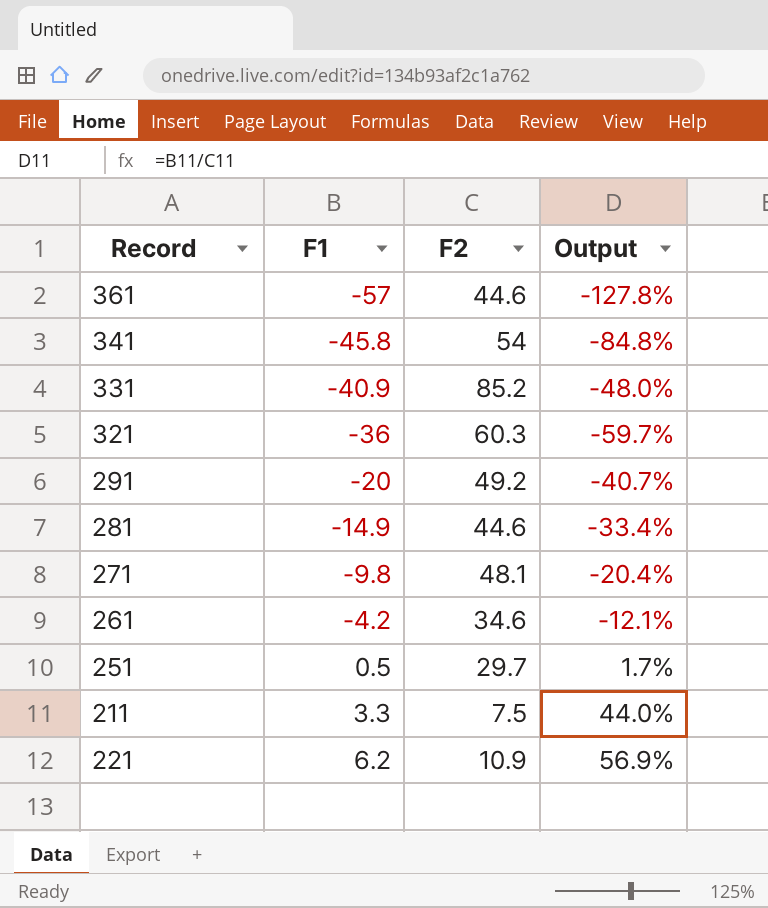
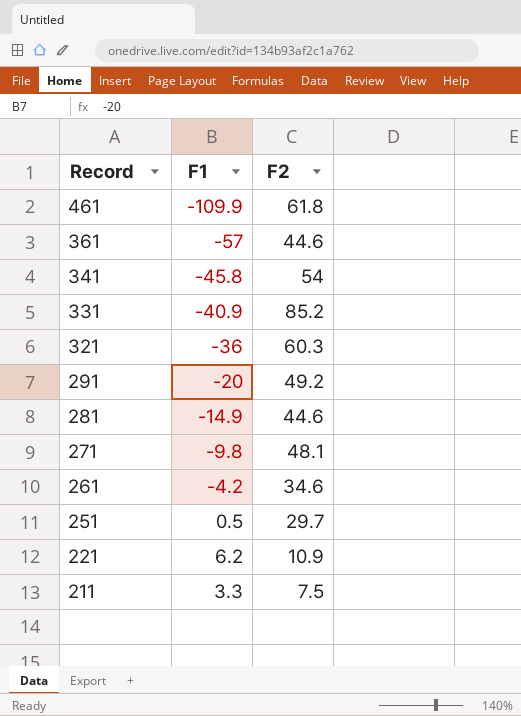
row order: F1 ascending -> Record descending
column Output | formula: [F1] / [F2] -> none
row 461: none -> -109.9 | 61.8

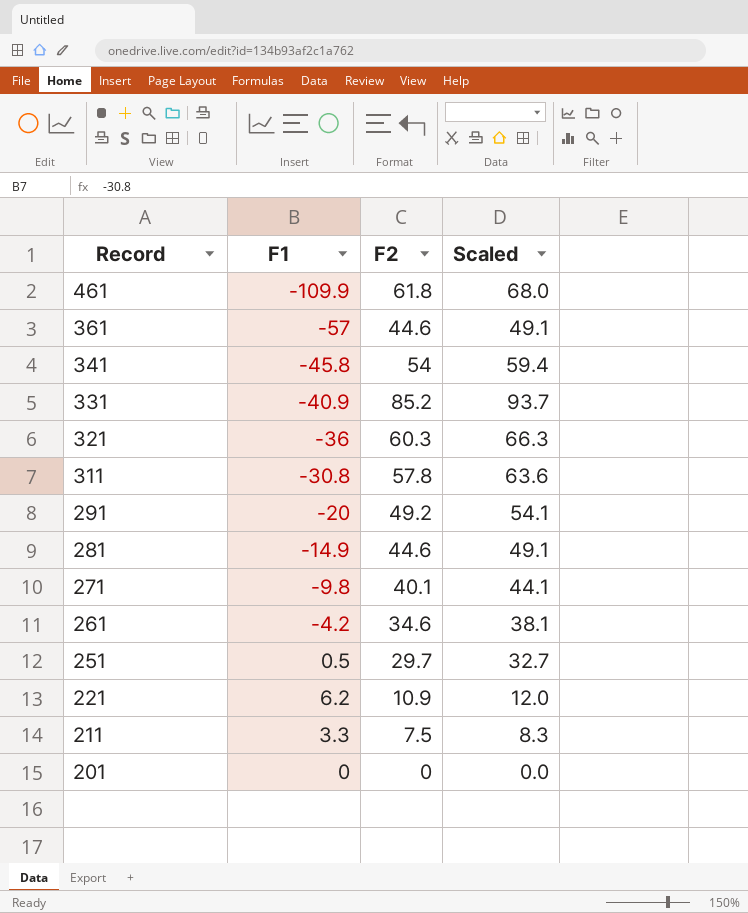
column Scaled | formula: none -> [F2] * 1.1
row 311: none -> -30.8 | 57.8 | 63.6
271 | F2: 48.1 -> 40.1
row 201: none -> 0 | 0 | 0.0

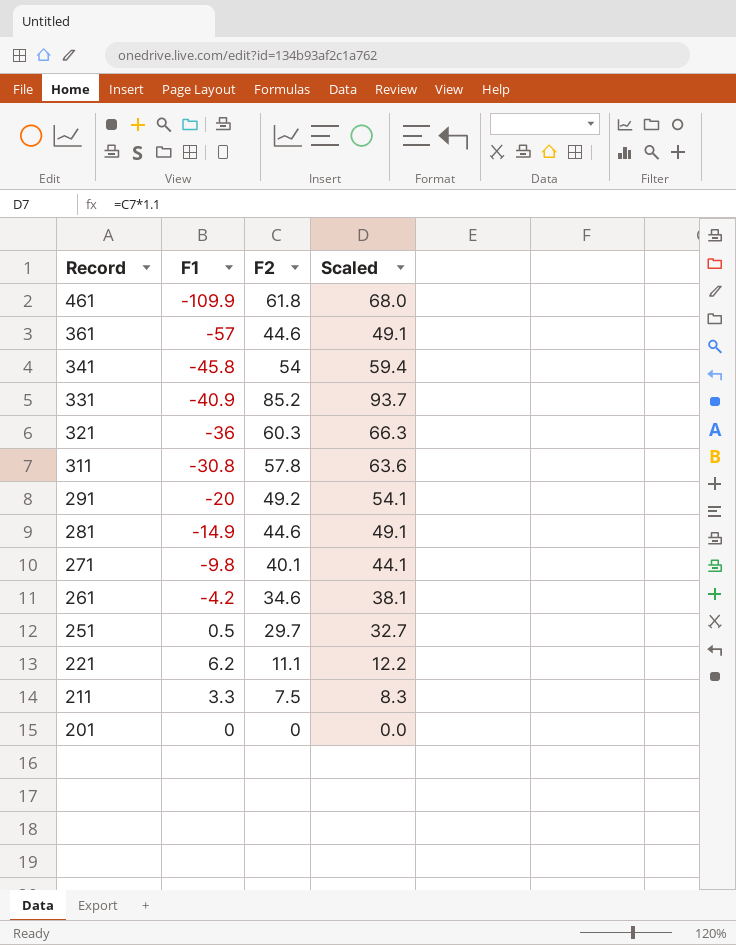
221 | F2: 10.9 -> 11.1
221 | Scaled: 12.0 -> 12.2

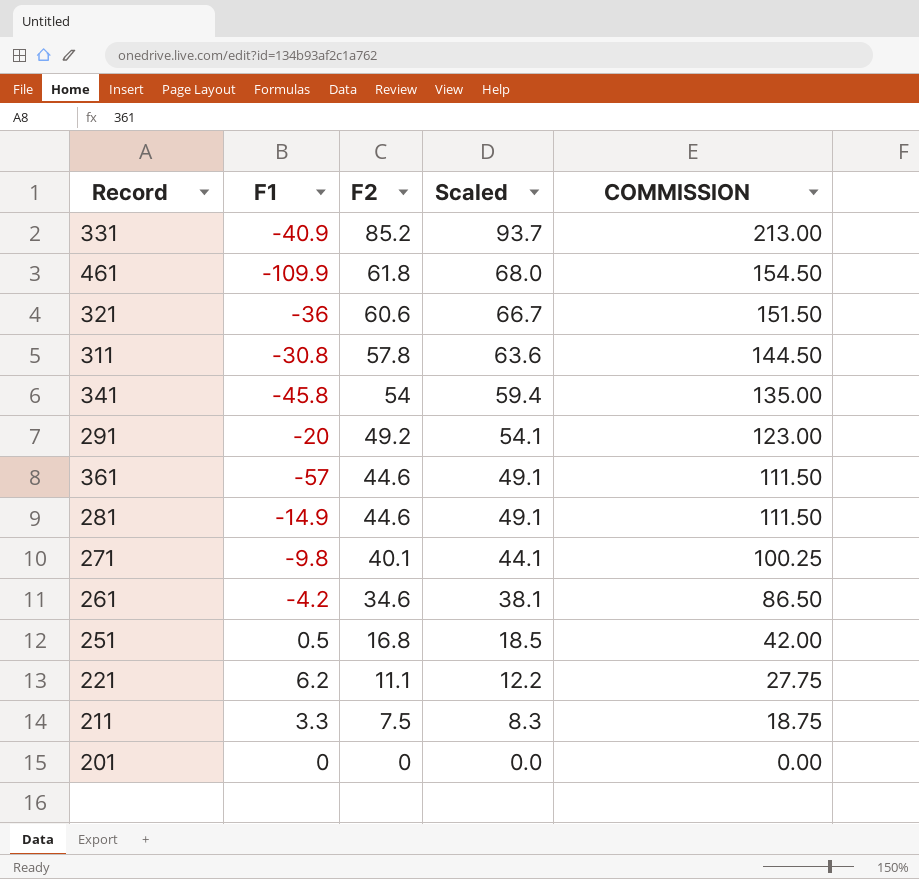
row order: Record descending -> F2 descending
column COMMISSION | formula: none -> [F2] * 2.5
321 | F2: 60.3 -> 60.6
321 | Scaled: 66.3 -> 66.7
251 | F2: 29.7 -> 16.8
251 | Scaled: 32.7 -> 18.5

